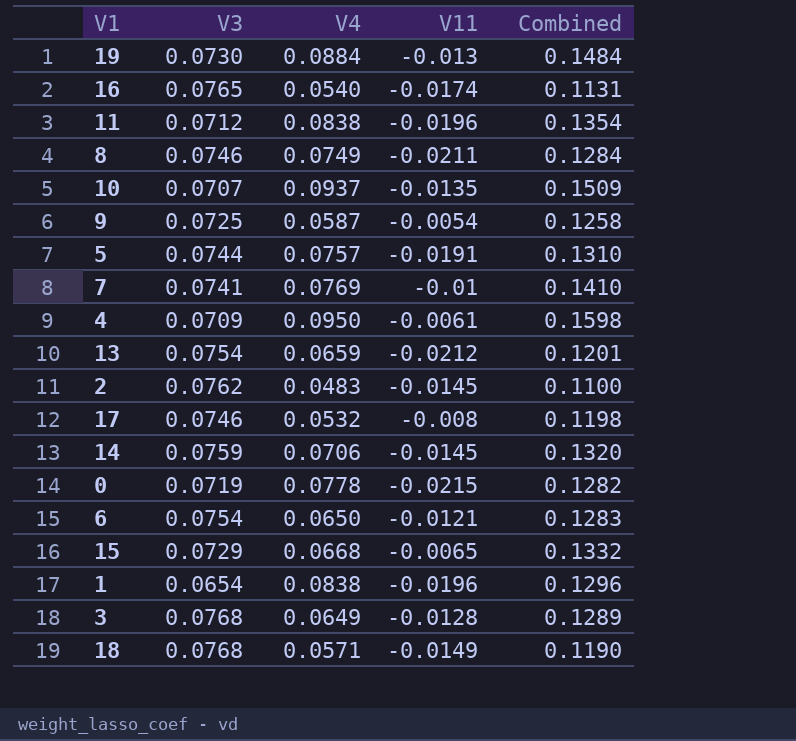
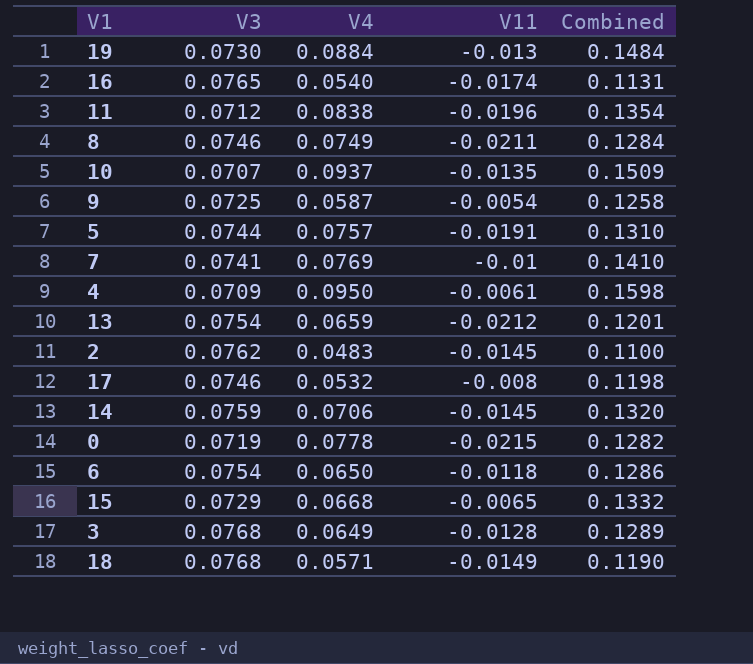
row 1: 0.0654 | 0.0838 | -0.0196 | 0.1296 -> none
6 | V11: -0.0121 -> -0.0118
6 | Combined: 0.1283 -> 0.1286

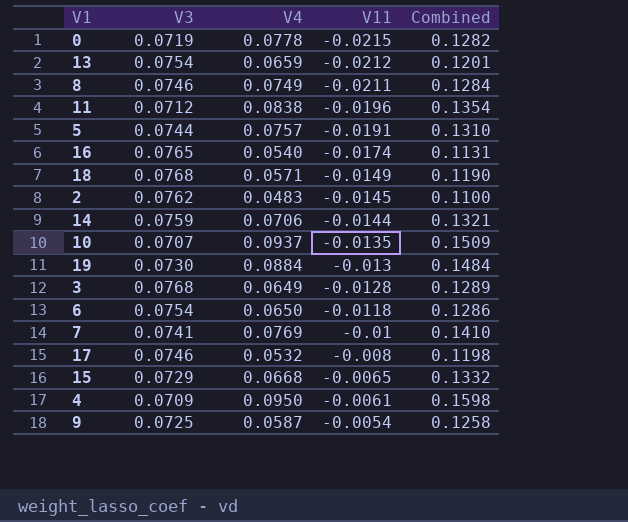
row order: none -> V11 ascending
14 | V11: -0.0145 -> -0.0144
14 | Combined: 0.1320 -> 0.1321

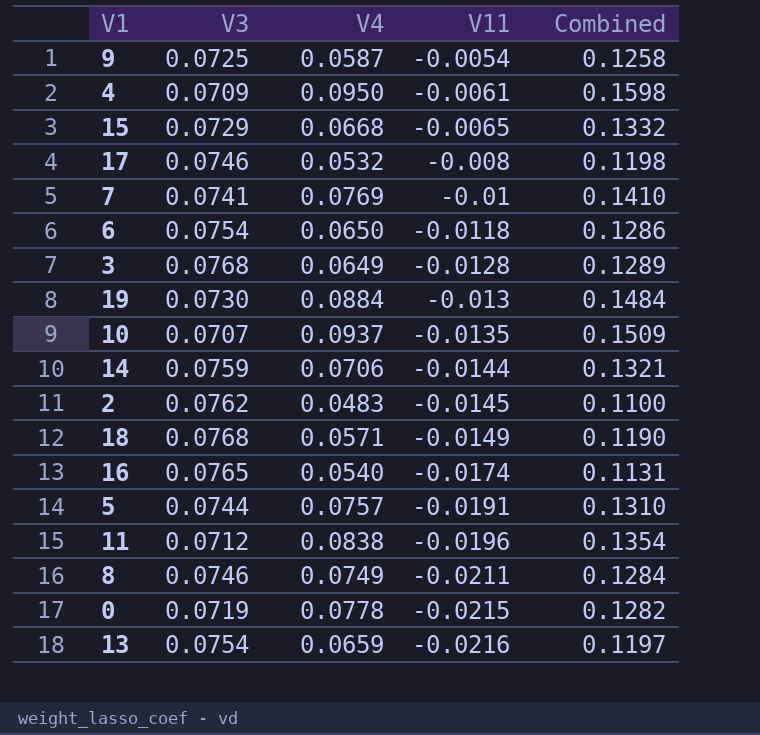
row order: V11 ascending -> V11 descending
13 | V11: -0.0212 -> -0.0216
13 | Combined: 0.1201 -> 0.1197

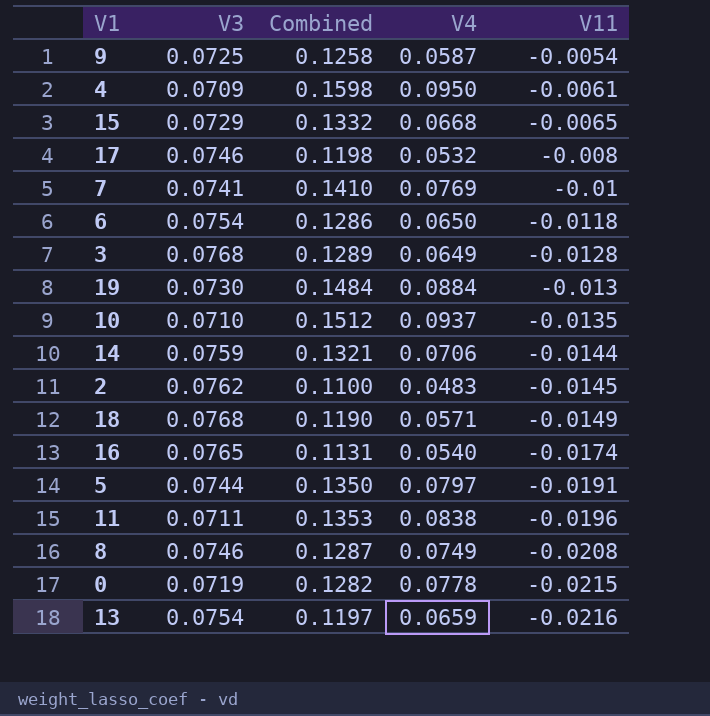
column Combined | position: 5 -> 3
10 | V3: 0.0707 -> 0.0710
10 | Combined: 0.1509 -> 0.1512
5 | Combined: 0.1310 -> 0.1350
5 | V4: 0.0757 -> 0.0797
11 | V3: 0.0712 -> 0.0711
11 | Combined: 0.1354 -> 0.1353
8 | Combined: 0.1284 -> 0.1287
8 | V11: -0.0211 -> -0.0208

